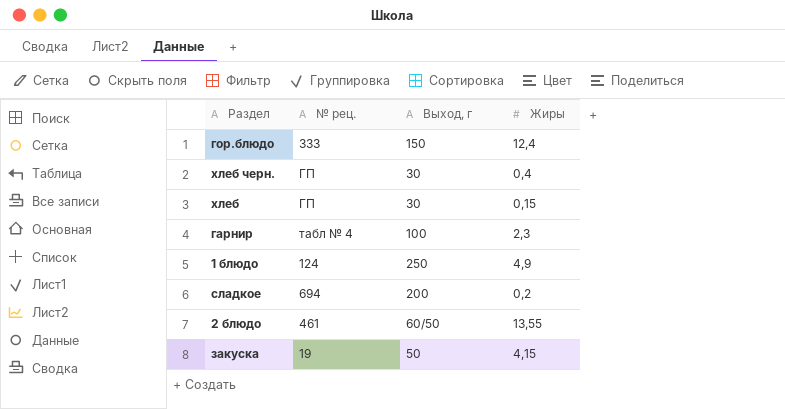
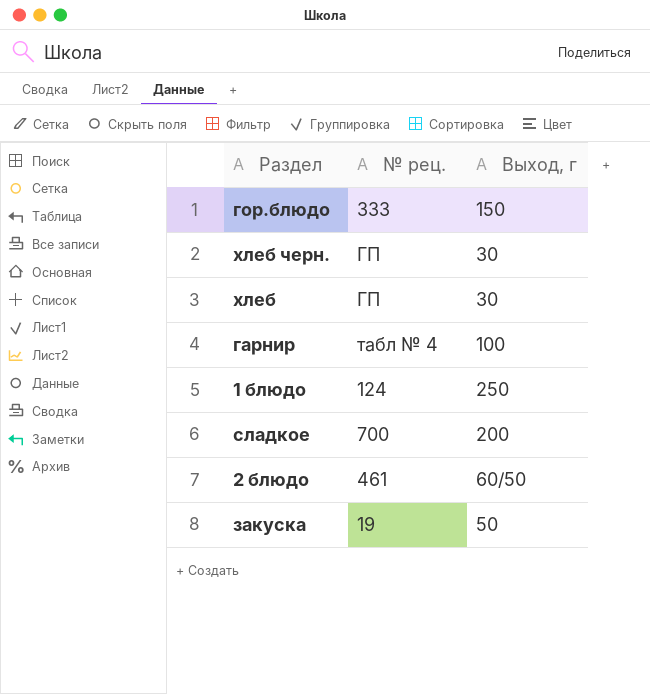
column Жиры | position: 4 -> none
сладкое | № рец.: 694 -> 700

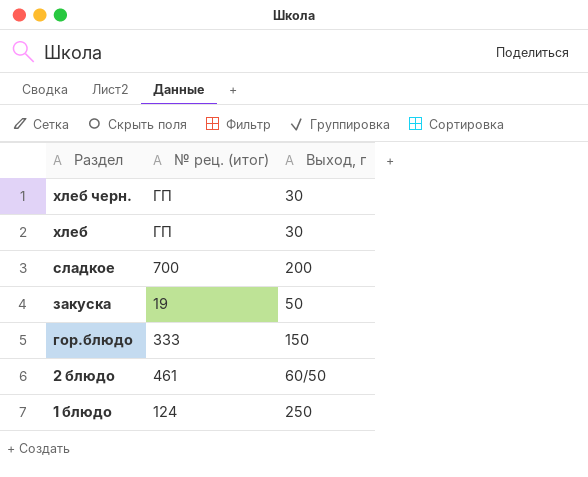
row order: none -> Раздел descending
column name: № рец. -> № рец. (итог)
row гарнир: табл № 4 | 100 -> none

